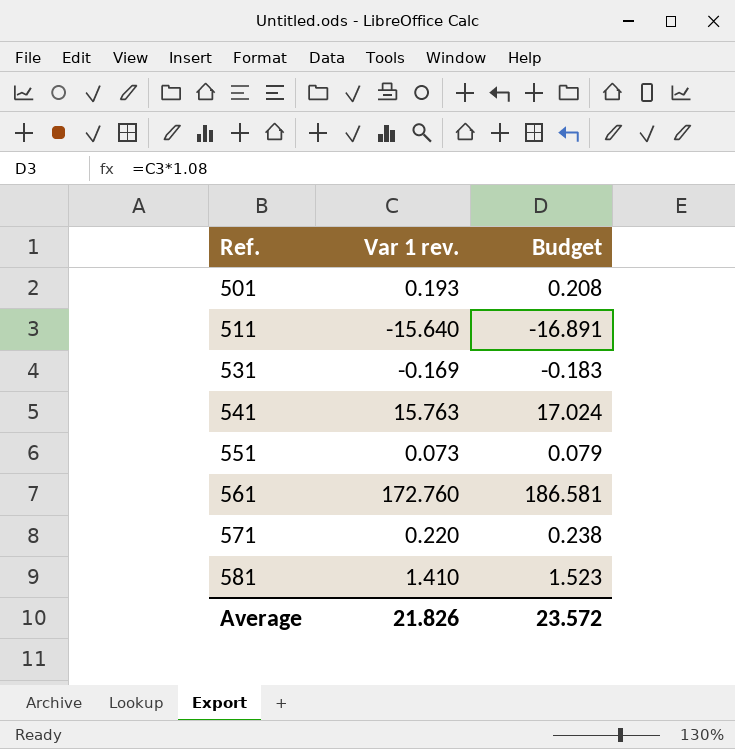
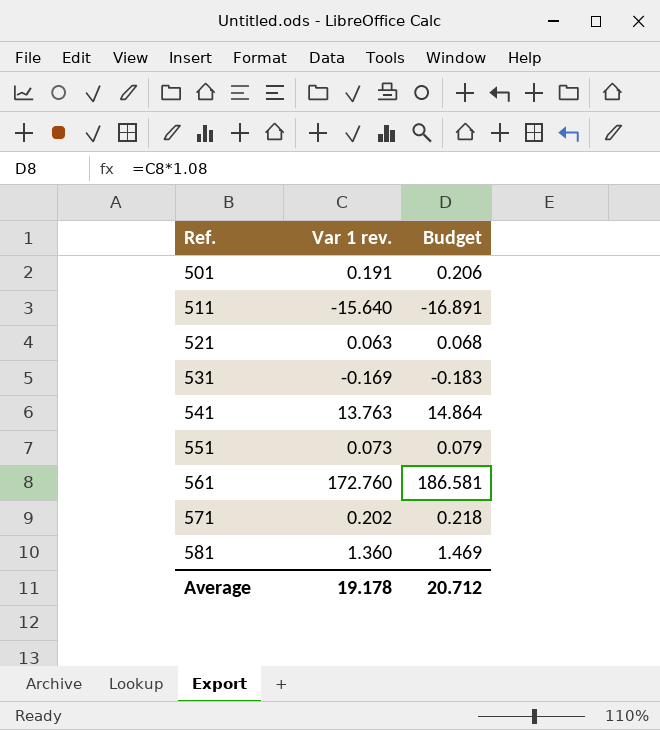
501 | Var 1 rev.: 0.193 -> 0.191
501 | Budget: 0.208 -> 0.206
row 521: none -> 0.063 | 0.068
541 | Var 1 rev.: 15.763 -> 13.763
541 | Budget: 17.024 -> 14.864
571 | Var 1 rev.: 0.220 -> 0.202
571 | Budget: 0.238 -> 0.218
581 | Var 1 rev.: 1.410 -> 1.360
581 | Budget: 1.523 -> 1.469
Average | Var 1 rev.: 21.826 -> 19.178
Average | Budget: 23.572 -> 20.712

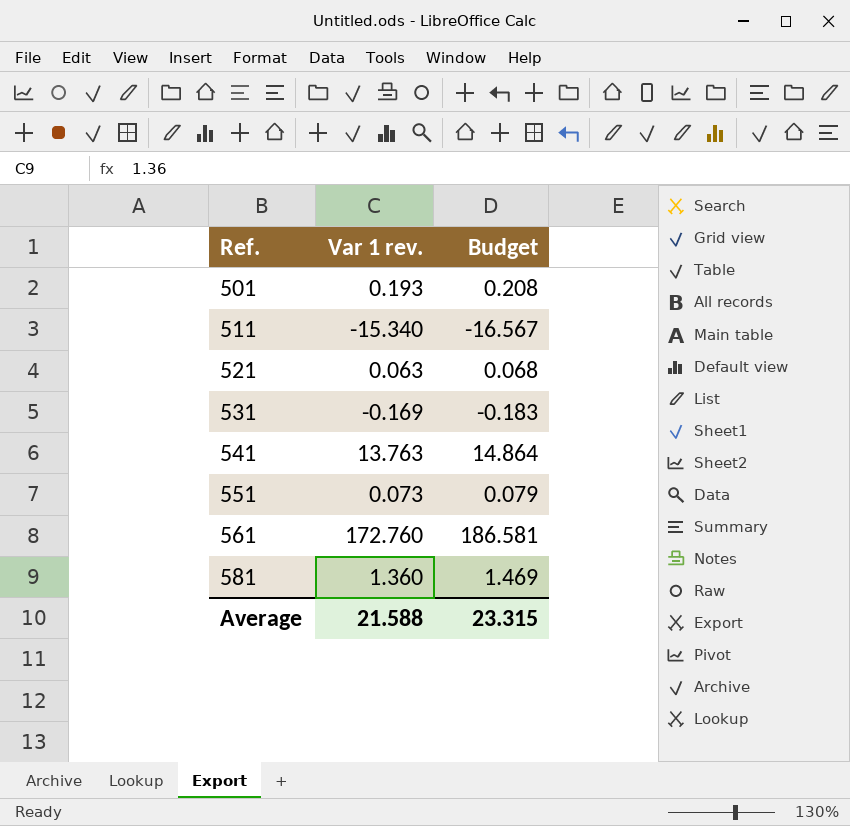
row 571: 0.202 | 0.218 -> none
501 | Var 1 rev.: 0.191 -> 0.193
501 | Budget: 0.206 -> 0.208
511 | Var 1 rev.: -15.640 -> -15.340
511 | Budget: -16.891 -> -16.567
Average | Var 1 rev.: 19.178 -> 21.588
Average | Budget: 20.712 -> 23.315

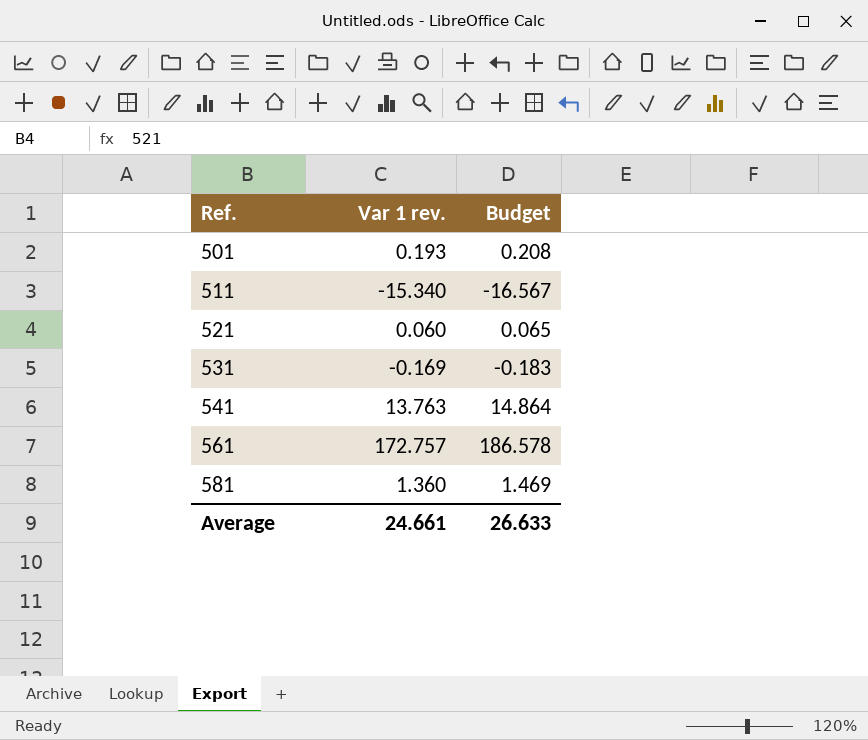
row 551: 0.073 | 0.079 -> none
521 | Var 1 rev.: 0.063 -> 0.060
521 | Budget: 0.068 -> 0.065
561 | Var 1 rev.: 172.760 -> 172.757
561 | Budget: 186.581 -> 186.578
Average | Var 1 rev.: 21.588 -> 24.661
Average | Budget: 23.315 -> 26.633

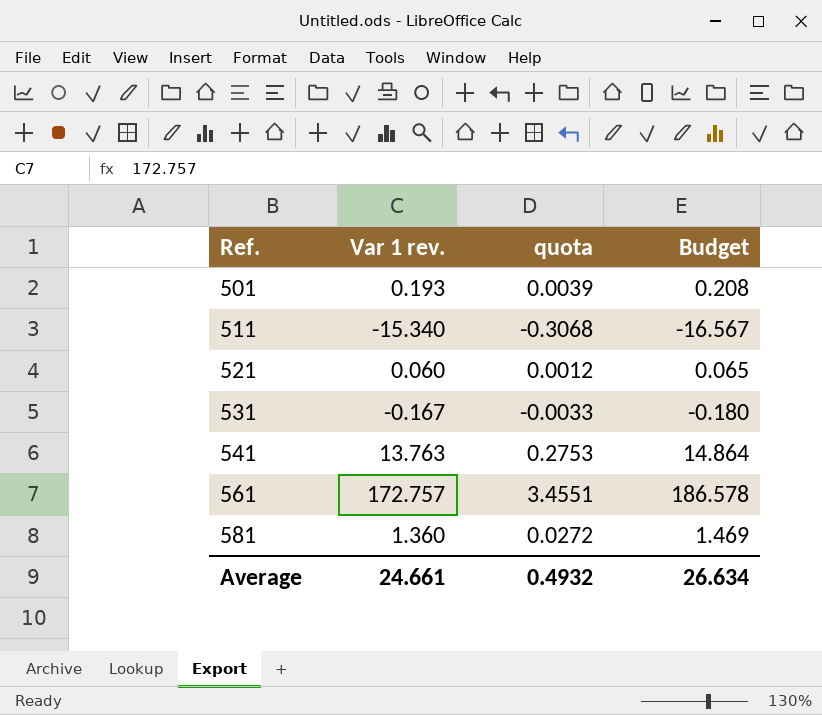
column quota | formula: none -> [Var 1 rev.] * 0.02
531 | Var 1 rev.: -0.169 -> -0.167
531 | Budget: -0.183 -> -0.180
Average | Budget: 26.633 -> 26.634

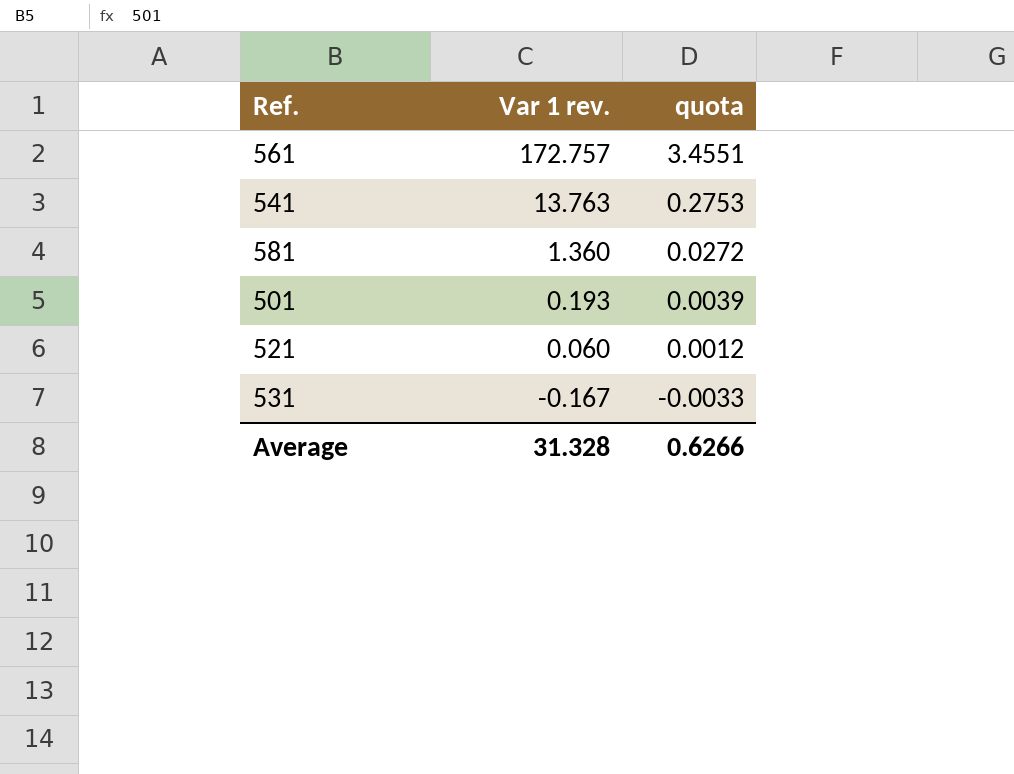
row order: Ref. ascending -> Var 1 rev. descending
column Budget | formula: [Var 1 rev.] * 1.08 -> none
row 511: -15.340 | -0.3068 | -16.567 -> none
Average | Var 1 rev.: 24.661 -> 31.328
Average | quota: 0.4932 -> 0.6266

